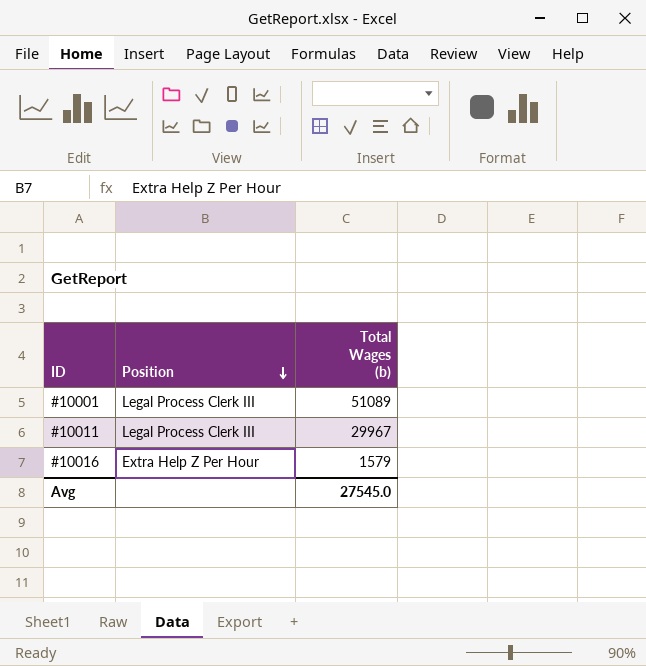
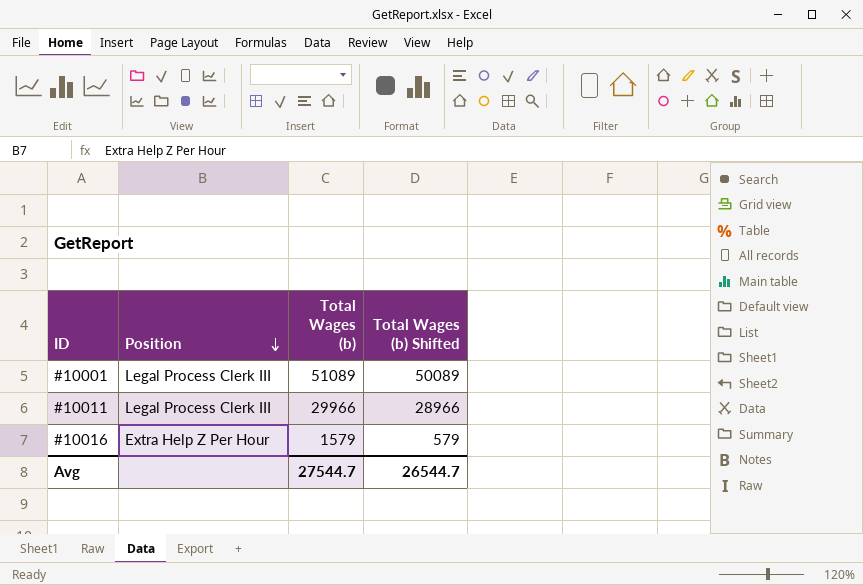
column Total Wages (b) Shifted | formula: none -> [Total Wages (b)] - 1000
#10011 | Total Wages (b): 29967 -> 29966
Avg | Total Wages (b): 27545.0 -> 27544.7

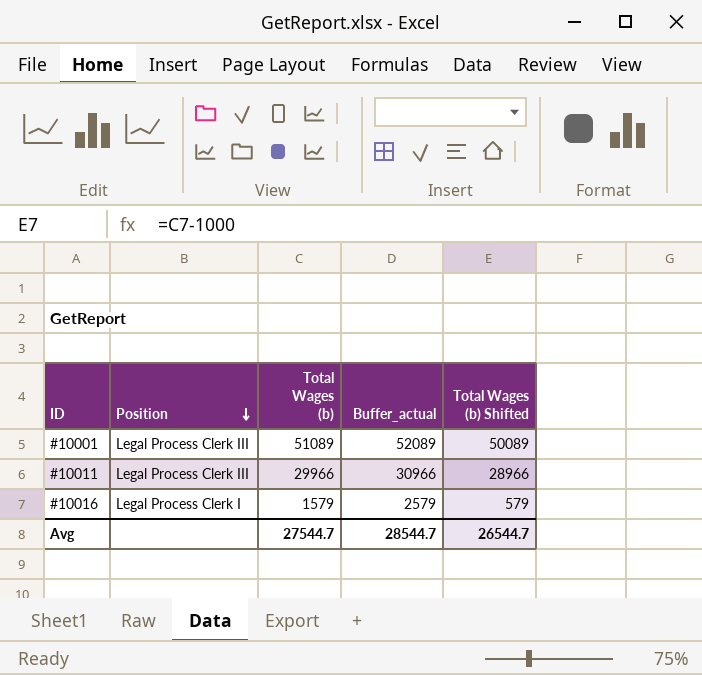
column Buffer_actual | formula: none -> [Total Wages (b)] + 1000
#10016 | Position: Extra Help Z Per Hour -> Legal Process Clerk I

